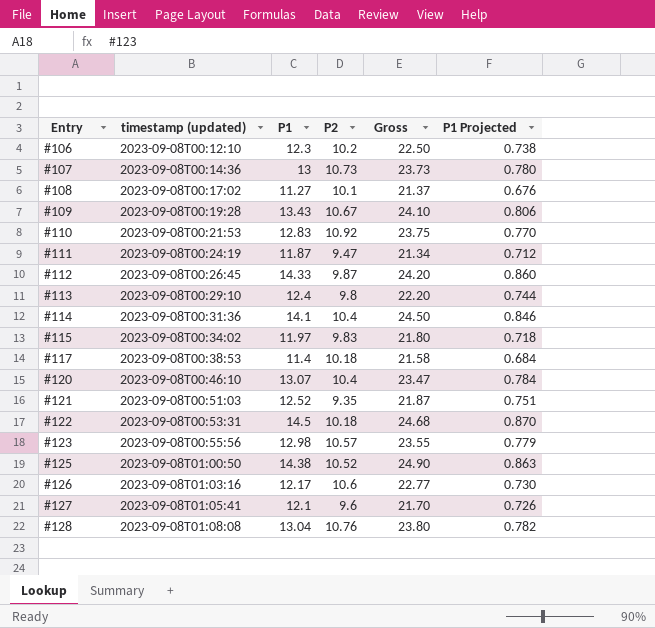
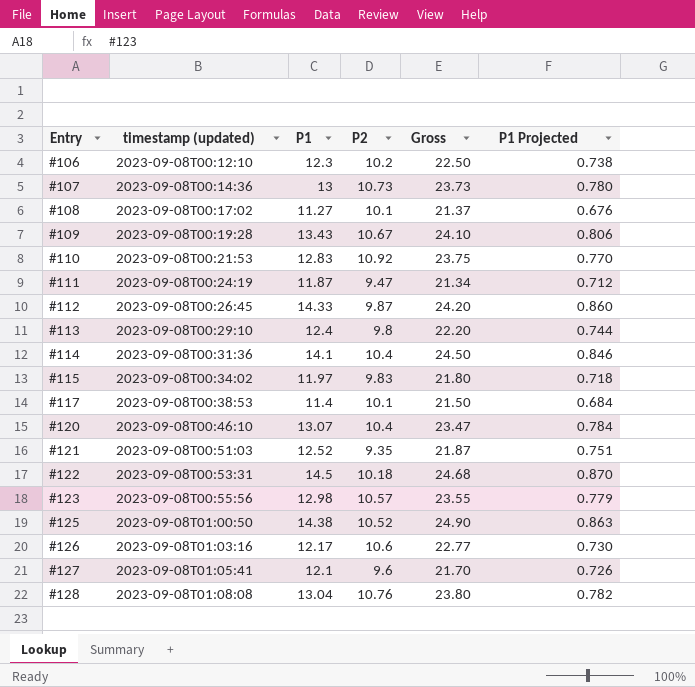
#117 | P2: 10.18 -> 10.1
#117 | Gross: 21.58 -> 21.50

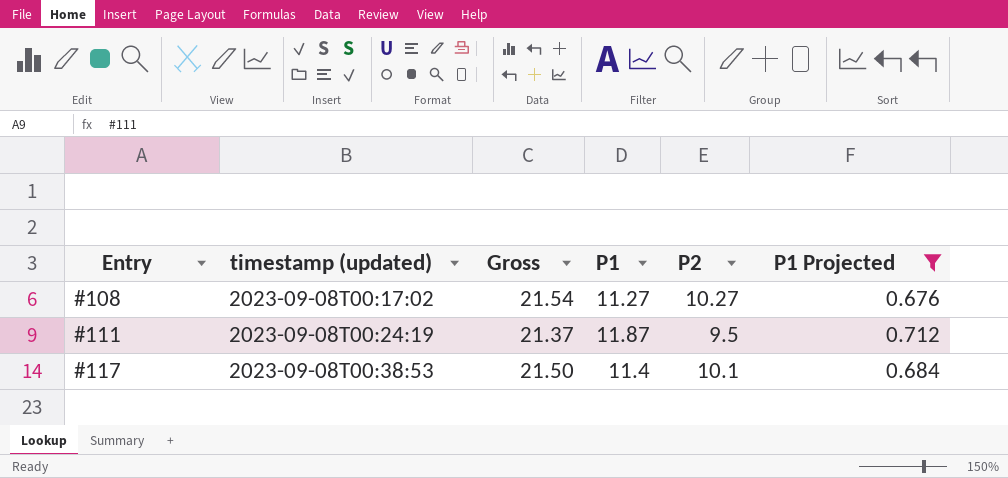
filter: none -> P1 Projected <= 0.712
column Gross | position: 5 -> 3
#108 | Gross: 21.37 -> 21.54
#108 | P2: 10.1 -> 10.27
#111 | Gross: 21.34 -> 21.37
#111 | P2: 9.47 -> 9.5

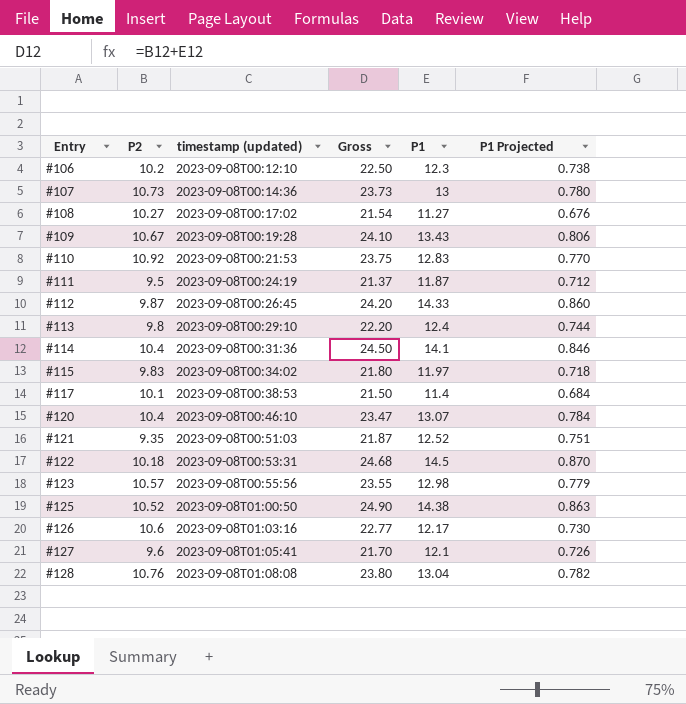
filter: P1 Projected <= 0.712 -> none
column P2 | position: 5 -> 2

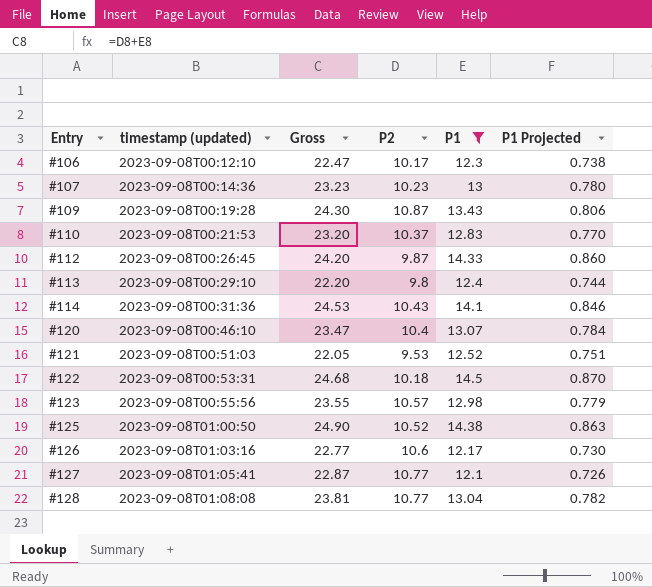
filter: none -> P1 >= 12.1
column P2 | position: 2 -> 4
#106 | Gross: 22.50 -> 22.47
#106 | P2: 10.2 -> 10.17
#107 | Gross: 23.73 -> 23.23
#107 | P2: 10.73 -> 10.23
#109 | Gross: 24.10 -> 24.30
#109 | P2: 10.67 -> 10.87
#110 | Gross: 23.75 -> 23.20
#110 | P2: 10.92 -> 10.37
#114 | Gross: 24.50 -> 24.53
#114 | P2: 10.4 -> 10.43
#121 | Gross: 21.87 -> 22.05
#121 | P2: 9.35 -> 9.53
#127 | Gross: 21.70 -> 22.87
#127 | P2: 9.6 -> 10.77
#128 | Gross: 23.80 -> 23.81
#128 | P2: 10.76 -> 10.77

